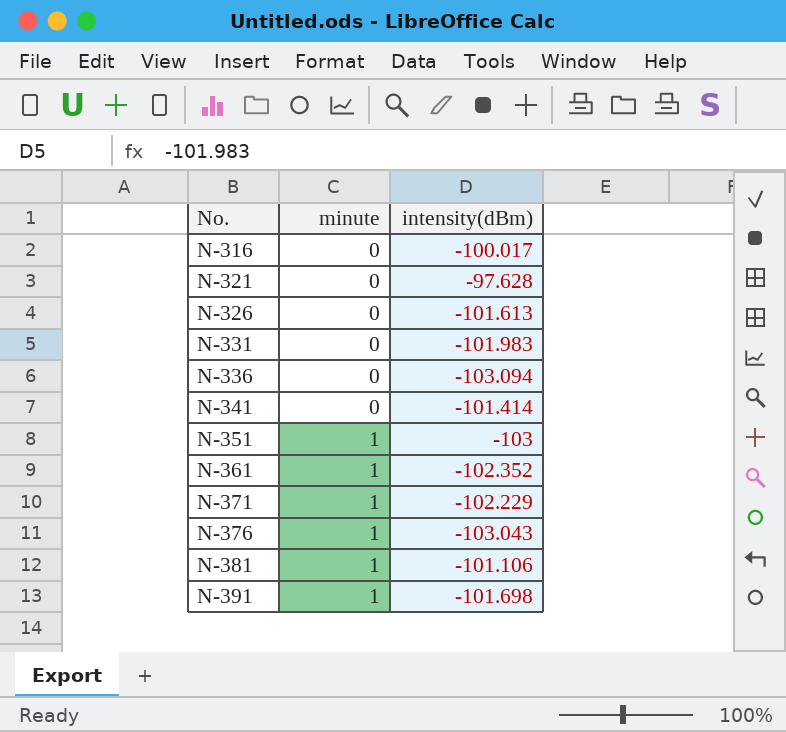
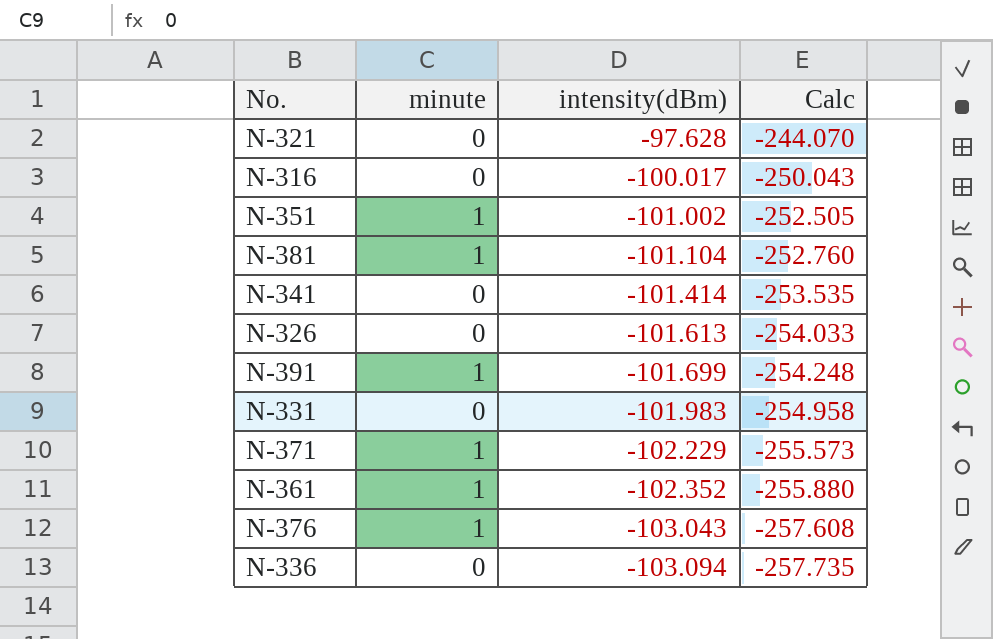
row order: No. ascending -> intensity(dBm) descending
column Calc | formula: none -> [intensity(dBm)] * 2.5
N-351 | intensity(dBm): -103 -> -101.002
N-381 | intensity(dBm): -101.106 -> -101.104
N-391 | intensity(dBm): -101.698 -> -101.699

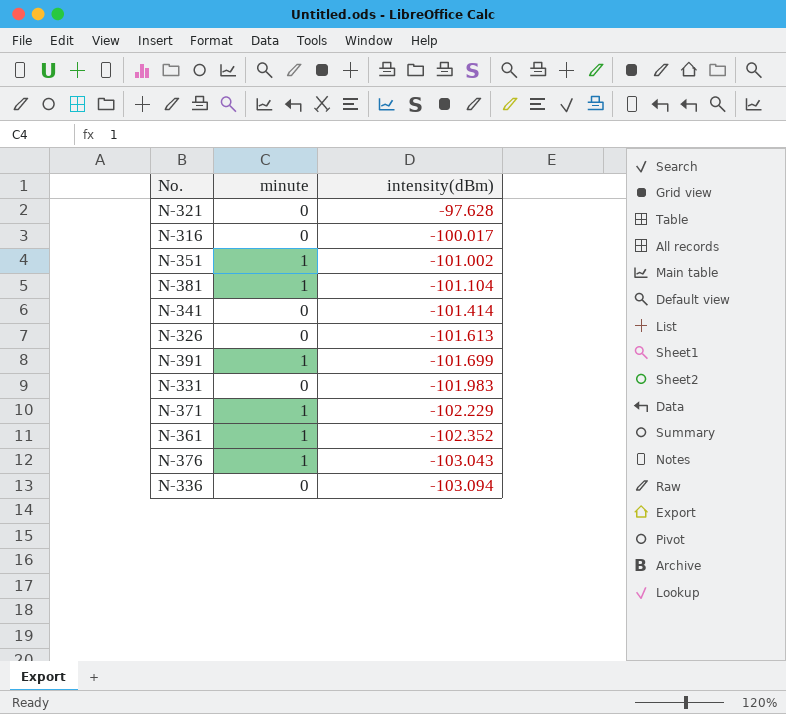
column Calc | formula: [intensity(dBm)] * 2.5 -> none

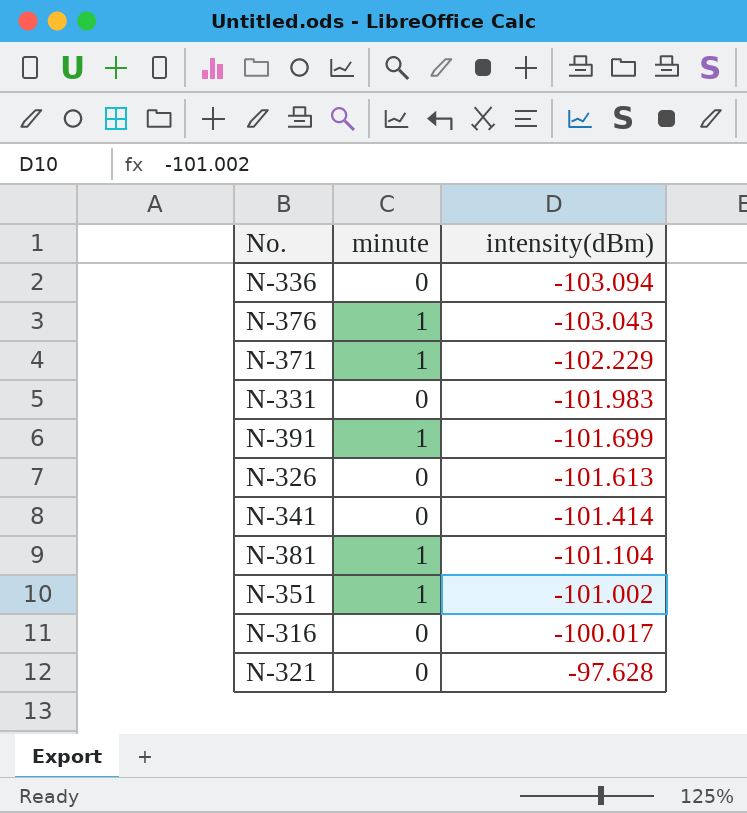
row order: intensity(dBm) descending -> intensity(dBm) ascending
row N-361: 1 | -102.352 -> none

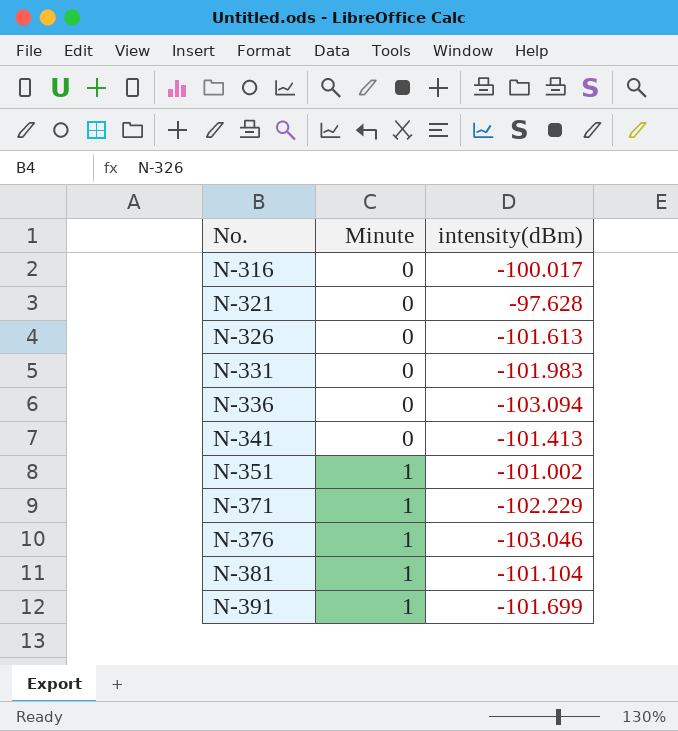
row order: intensity(dBm) ascending -> No. ascending
column name: minute -> Minute
N-341 | intensity(dBm): -101.414 -> -101.413
N-376 | intensity(dBm): -103.043 -> -103.046

